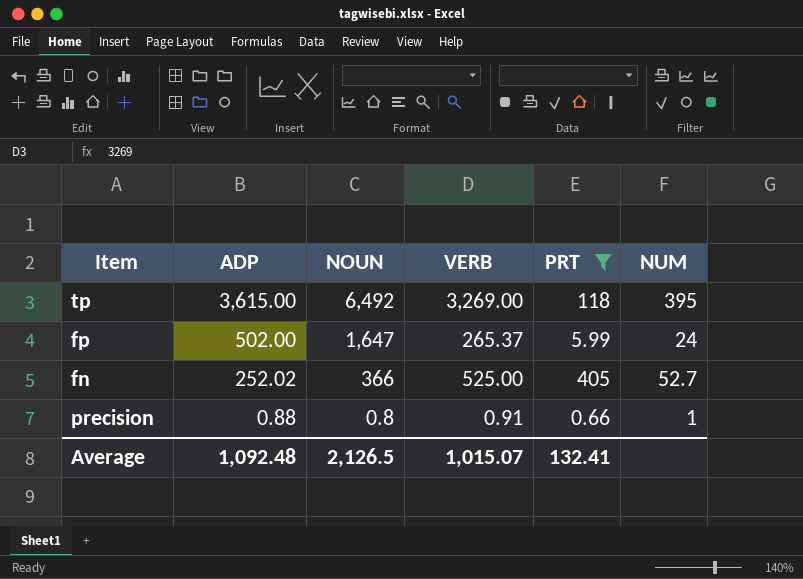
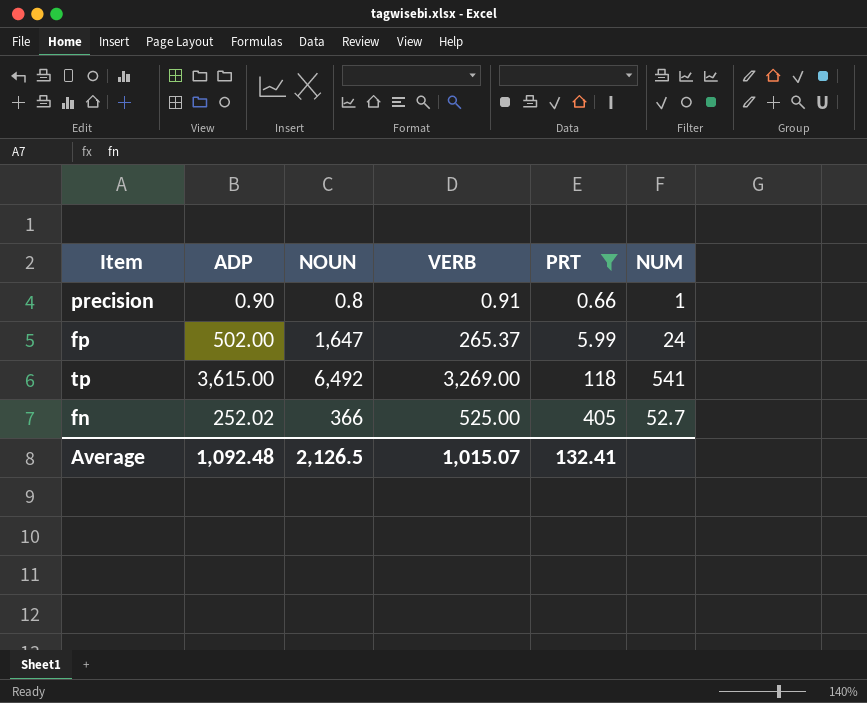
row order: ADP descending -> PRT ascending
precision | ADP: 0.88 -> 0.90
tp | NUM: 395 -> 541

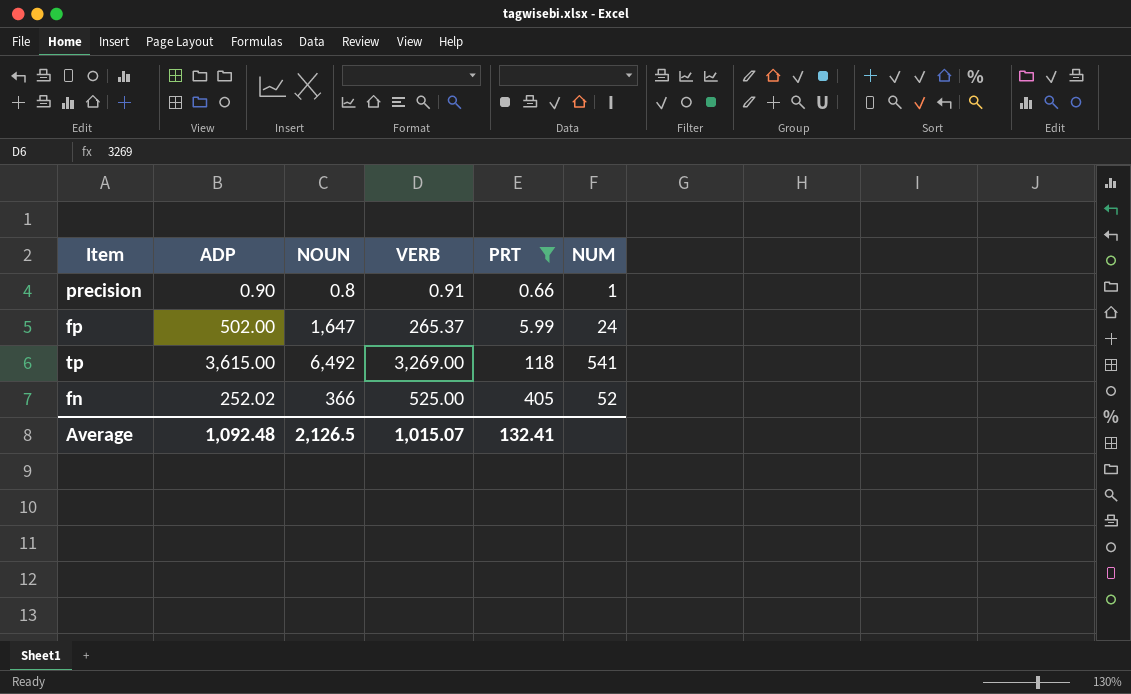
fn | NUM: 52.7 -> 52

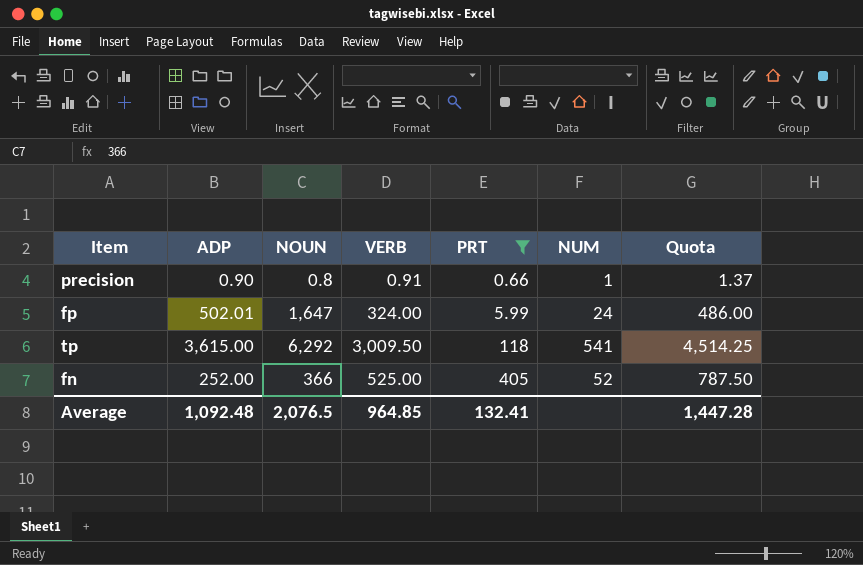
column Quota | formula: none -> [VERB] * 1.5
fp | ADP: 502.00 -> 502.01
fp | VERB: 265.37 -> 324.00
tp | NOUN: 6,492 -> 6,292
tp | VERB: 3,269.00 -> 3,009.50
fn | ADP: 252.02 -> 252.00
Average | NOUN: 2,126.5 -> 2,076.5
Average | VERB: 1,015.07 -> 964.85

